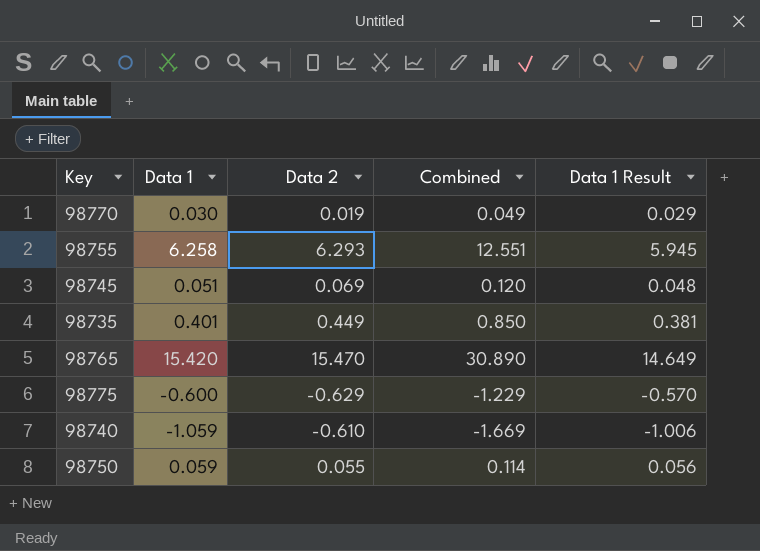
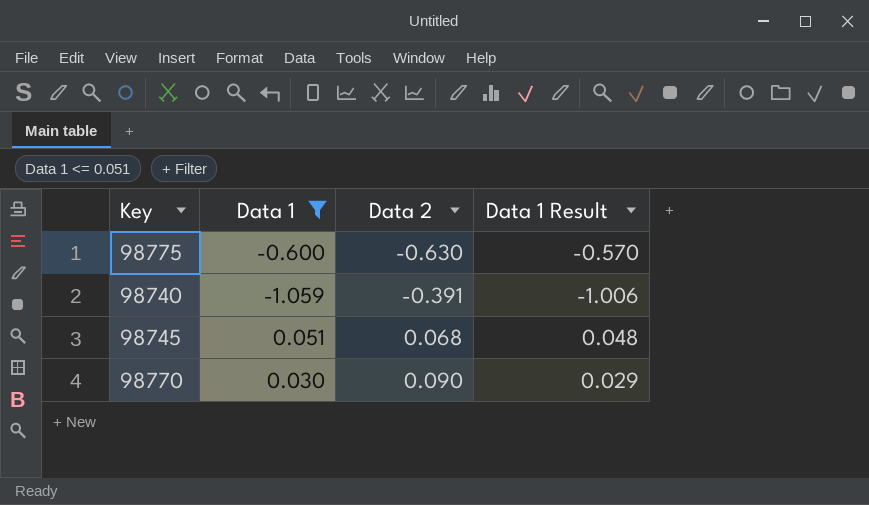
filter: none -> Data 1 <= 0.051
row order: none -> Data 2 ascending
column Combined | formula: [Data 1] + [Data 2] -> none
98775 | Data 2: -0.629 -> -0.630
98740 | Data 2: -0.610 -> -0.391
98745 | Data 2: 0.069 -> 0.068
98770 | Data 2: 0.019 -> 0.090

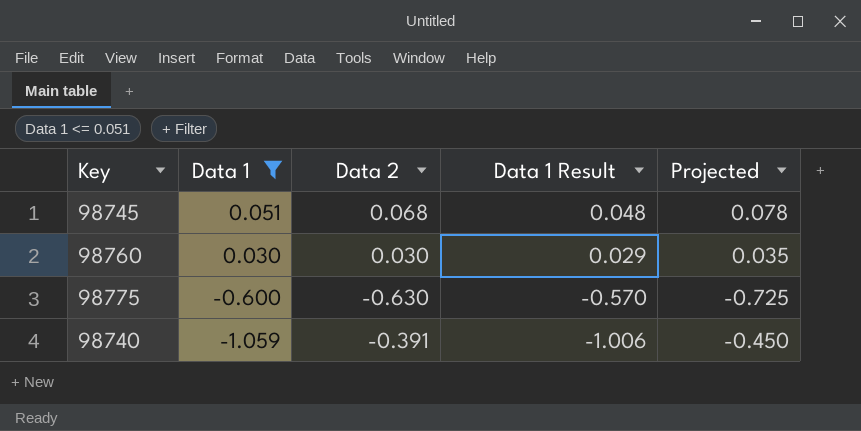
row order: Data 2 ascending -> Data 1 descending
column Projected | formula: none -> [Data 2] * 1.15
row 98770: 0.030 | 0.090 | 0.029 -> none
row 98760: none -> 0.030 | 0.030 | 0.029 | 0.035

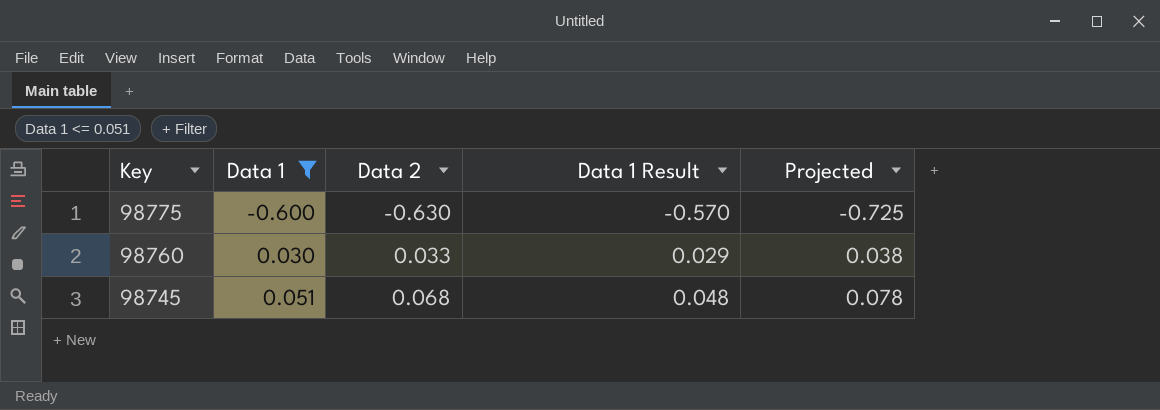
row order: Data 1 descending -> Key descending
row 98740: -1.059 | -0.391 | -1.006 | -0.450 -> none
98760 | Data 2: 0.030 -> 0.033
98760 | Projected: 0.035 -> 0.038

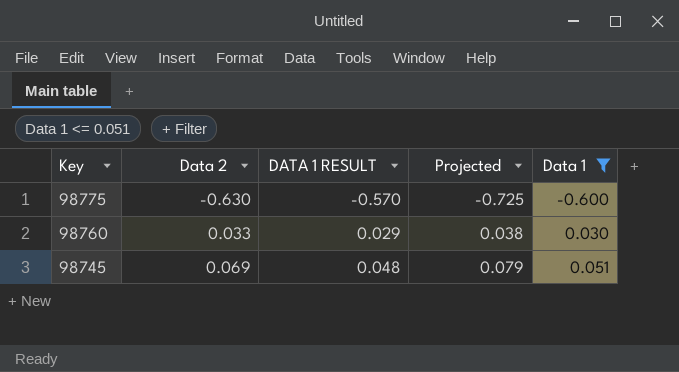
column name: Data 1 Result -> DATA 1 RESULT
column Data 1 | position: 2 -> 5
98745 | Data 2: 0.068 -> 0.069
98745 | Projected: 0.078 -> 0.079

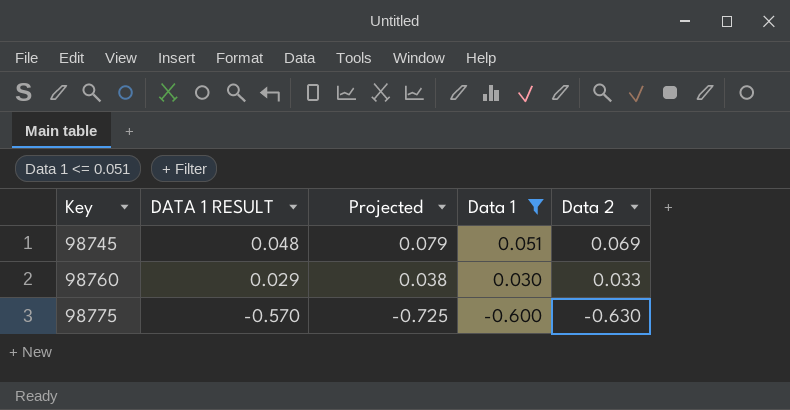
row order: Key descending -> Key ascending
column Data 2 | position: 2 -> 5

